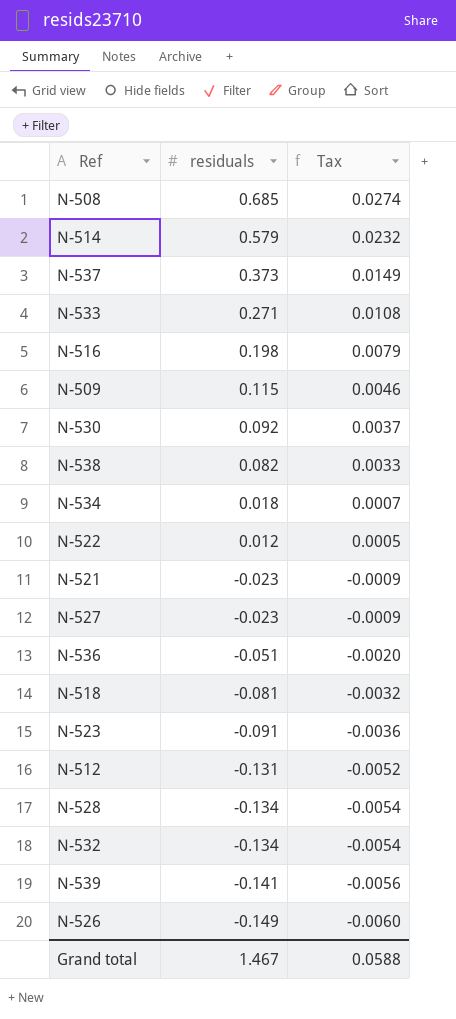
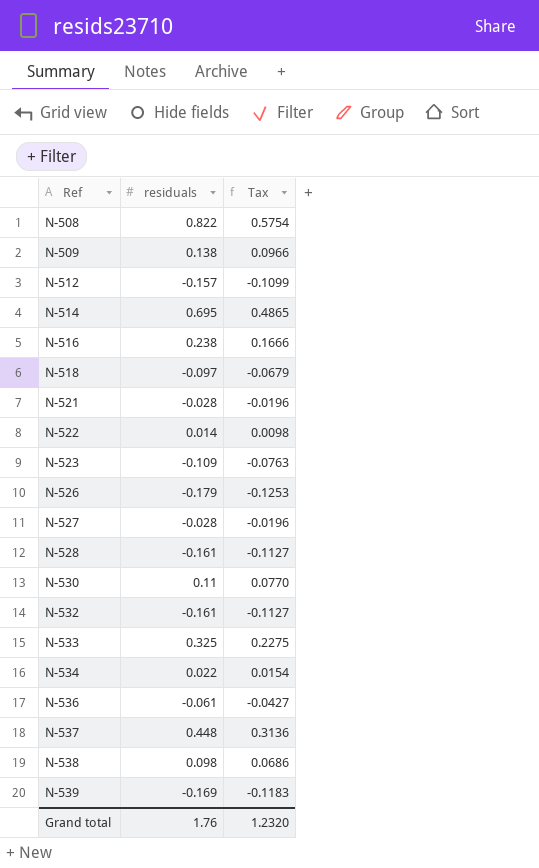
row order: residuals descending -> Ref ascending
column Tax | formula: [residuals] * 0.04 -> [residuals] * 0.7
N-508 | residuals: 0.685 -> 0.822
N-509 | residuals: 0.115 -> 0.138
N-512 | residuals: -0.131 -> -0.157
N-514 | residuals: 0.579 -> 0.695
N-516 | residuals: 0.198 -> 0.238
N-518 | residuals: -0.081 -> -0.097
N-521 | residuals: -0.023 -> -0.028
N-522 | residuals: 0.012 -> 0.014
N-523 | residuals: -0.091 -> -0.109
N-526 | residuals: -0.149 -> -0.179
N-527 | residuals: -0.023 -> -0.028
N-528 | residuals: -0.134 -> -0.161
N-530 | residuals: 0.092 -> 0.11
N-532 | residuals: -0.134 -> -0.161
N-533 | residuals: 0.271 -> 0.325
N-534 | residuals: 0.018 -> 0.022
N-536 | residuals: -0.051 -> -0.061
N-537 | residuals: 0.373 -> 0.448
N-538 | residuals: 0.082 -> 0.098
N-539 | residuals: -0.141 -> -0.169
Grand total | residuals: 1.467 -> 1.76
Grand total | Tax: 0.0588 -> 1.2320

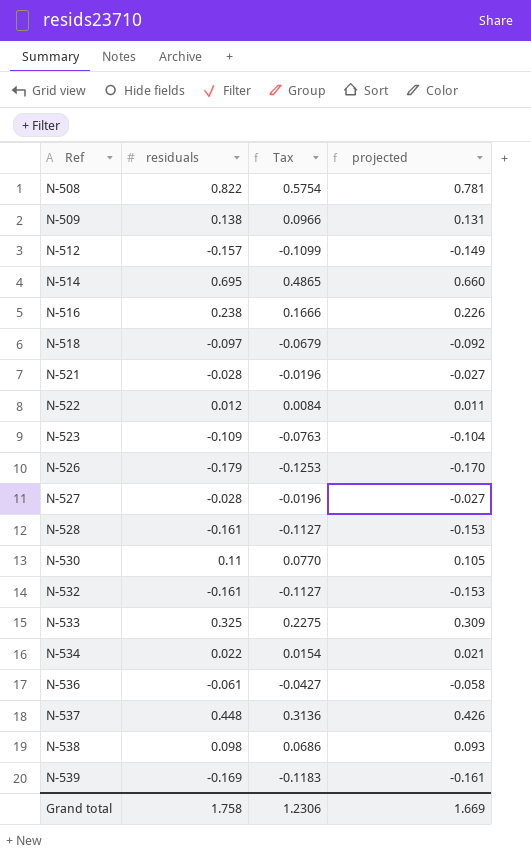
column projected | formula: none -> [residuals] * 0.95
N-522 | residuals: 0.014 -> 0.012
N-522 | Tax: 0.0098 -> 0.0084
Grand total | residuals: 1.76 -> 1.758
Grand total | Tax: 1.2320 -> 1.2306

